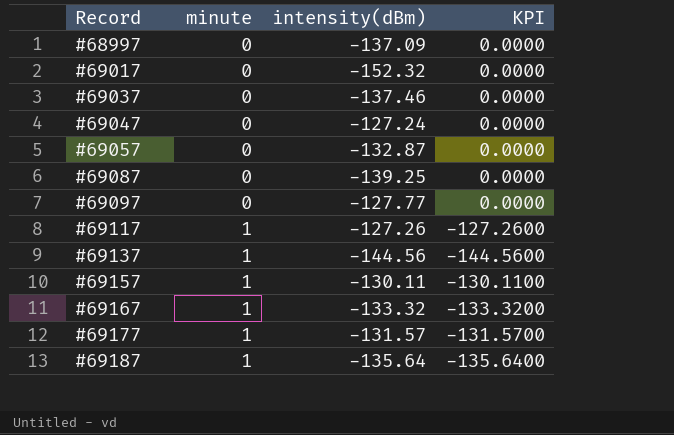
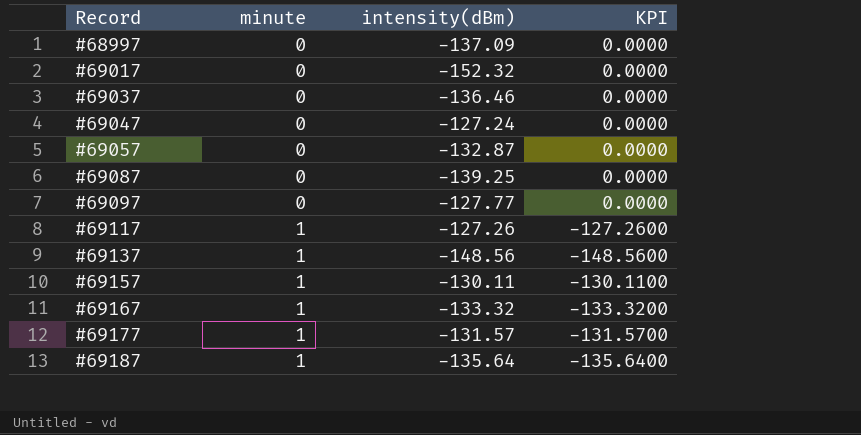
#69037 | intensity(dBm): -137.46 -> -136.46
#69137 | intensity(dBm): -144.56 -> -148.56
#69137 | KPI: -144.5600 -> -148.5600

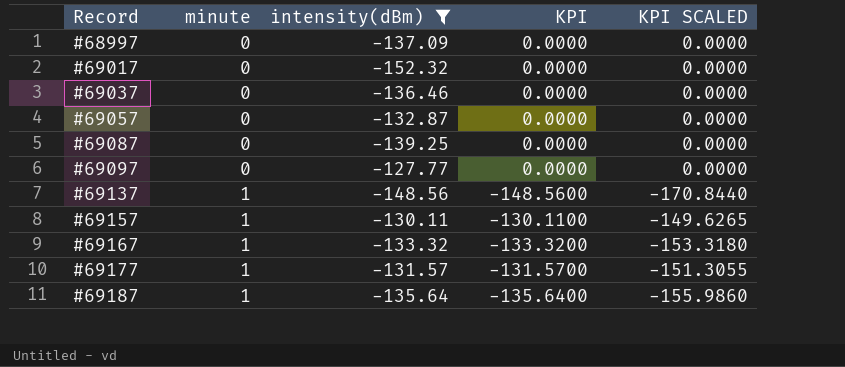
filter: none -> intensity(dBm) <= -127.77
column KPI SCALED | formula: none -> [KPI] * 1.15

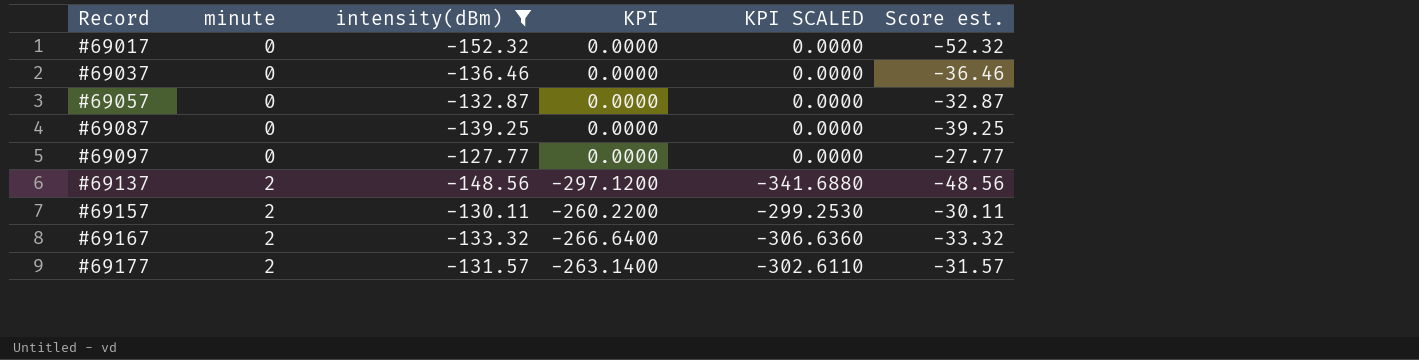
column Score est. | formula: none -> [intensity(dBm)] + 100
row #68997: 0 | -137.09 | 0.0000 | 0.0000 -> none
row #69187: 1 | -135.64 | -135.6400 | -155.9860 -> none
#69137 | minute: 1 -> 2
#69137 | KPI: -148.5600 -> -297.1200
#69137 | KPI SCALED: -170.8440 -> -341.6880
#69157 | minute: 1 -> 2
#69157 | KPI: -130.1100 -> -260.2200
#69157 | KPI SCALED: -149.6265 -> -299.2530
#69167 | minute: 1 -> 2
#69167 | KPI: -133.3200 -> -266.6400
#69167 | KPI SCALED: -153.3180 -> -306.6360
#69177 | minute: 1 -> 2
#69177 | KPI: -131.5700 -> -263.1400
#69177 | KPI SCALED: -151.3055 -> -302.6110

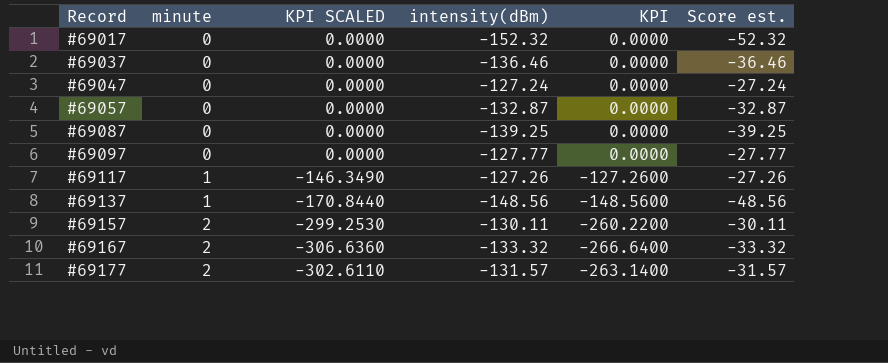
filter: intensity(dBm) <= -127.77 -> none
column KPI SCALED | position: 5 -> 3
#69137 | minute: 2 -> 1
#69137 | KPI SCALED: -341.6880 -> -170.8440
#69137 | KPI: -297.1200 -> -148.5600

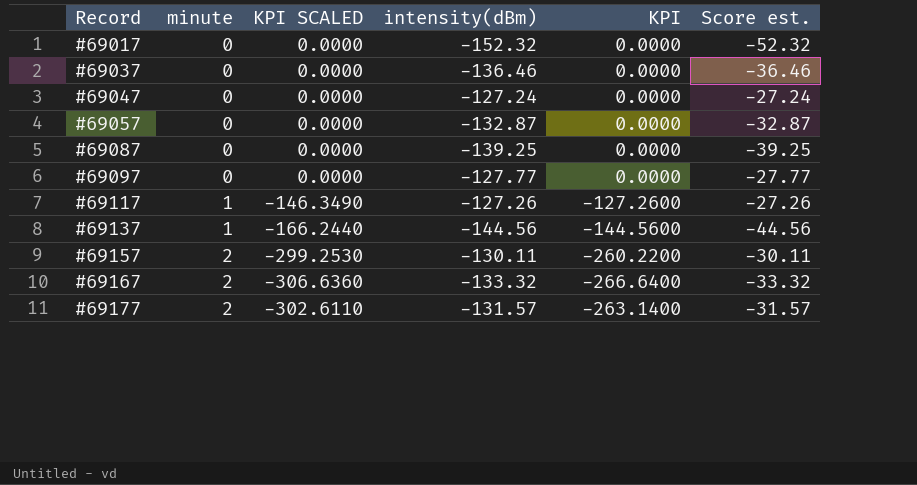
#69137 | KPI SCALED: -170.8440 -> -166.2440
#69137 | intensity(dBm): -148.56 -> -144.56
#69137 | KPI: -148.5600 -> -144.5600
#69137 | Score est.: -48.56 -> -44.56

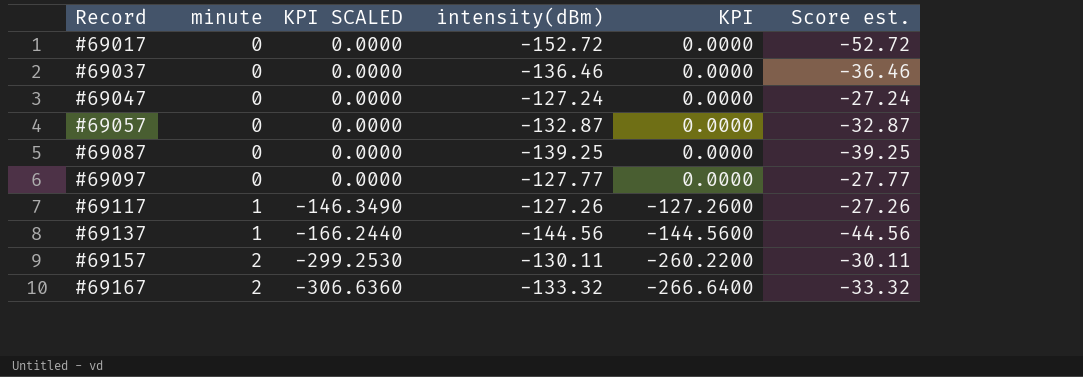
row #69177: 2 | -302.6110 | -131.57 | -263.1400 | -31.57 -> none
#69017 | intensity(dBm): -152.32 -> -152.72
#69017 | Score est.: -52.32 -> -52.72

